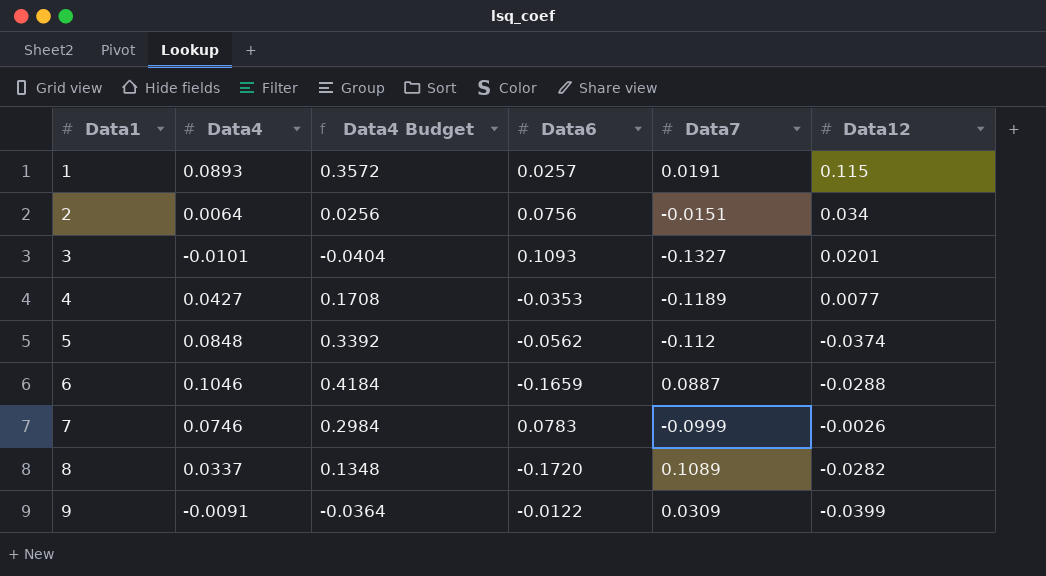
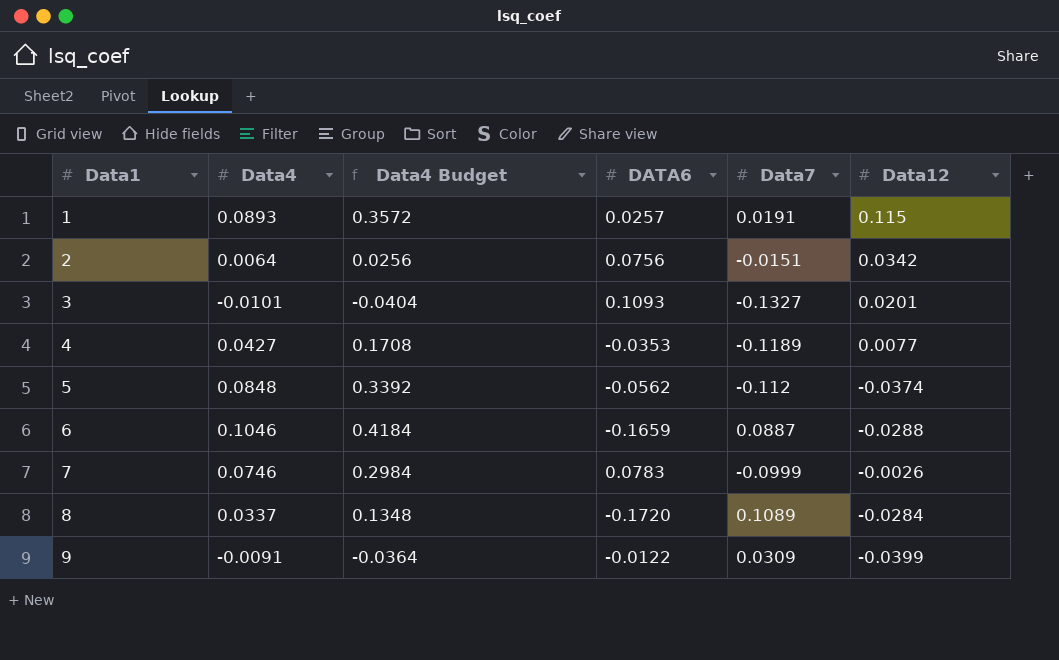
column name: Data6 -> DATA6
2 | Data12: 0.034 -> 0.0342
8 | Data12: -0.0282 -> -0.0284

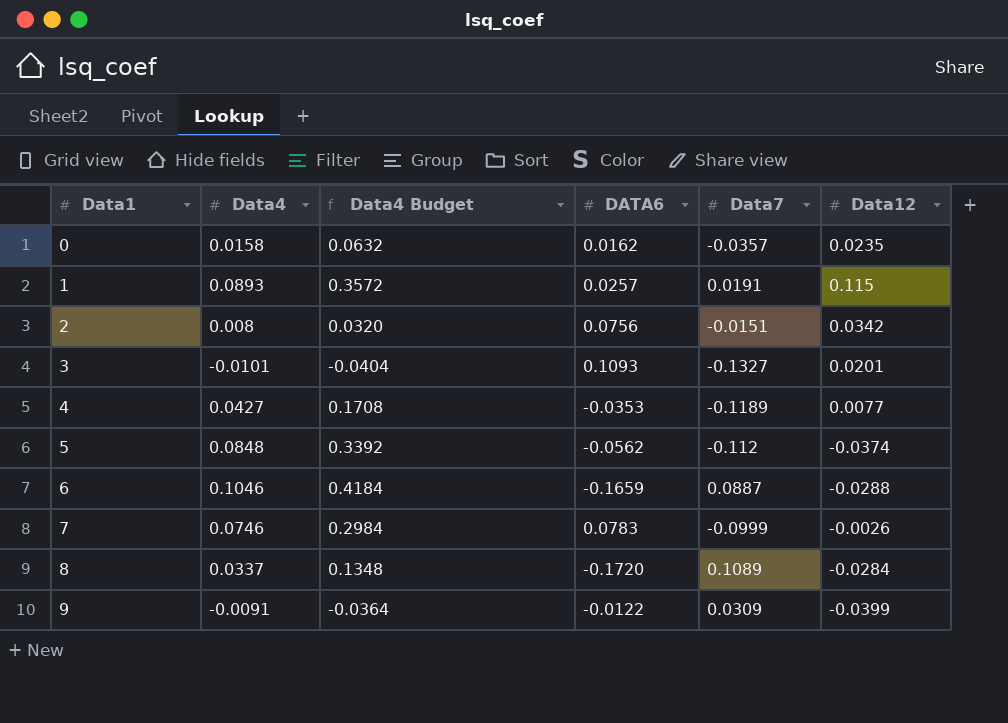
row 0: none -> 0.0158 | 0.0632 | 0.0162 | -0.0357 | 0.0235
2 | Data4: 0.0064 -> 0.008
2 | Data4 Budget: 0.0256 -> 0.0320

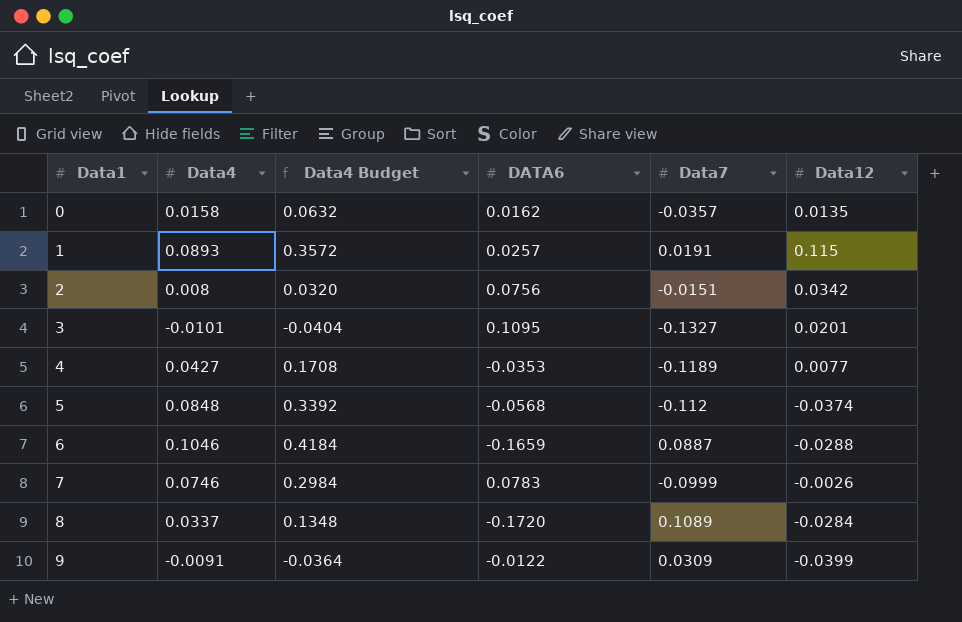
0 | Data12: 0.0235 -> 0.0135
3 | DATA6: 0.1093 -> 0.1095
5 | DATA6: -0.0562 -> -0.0568

